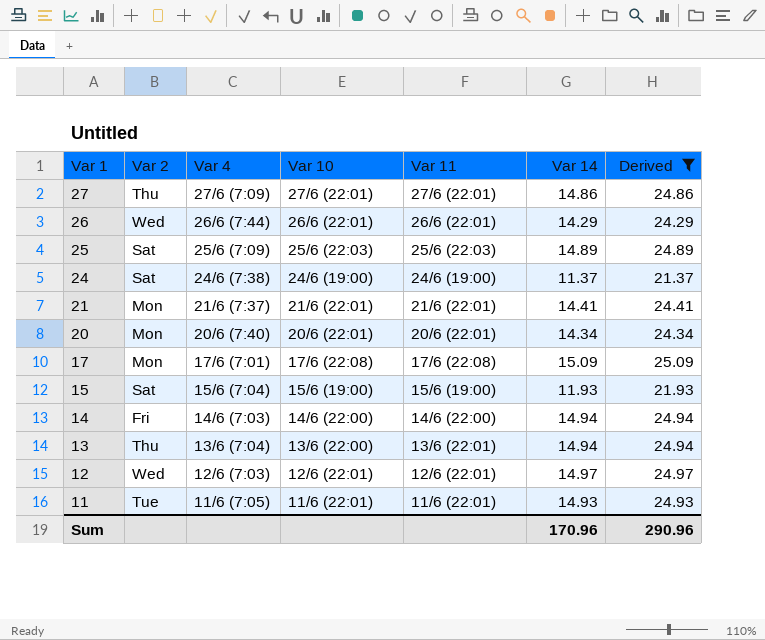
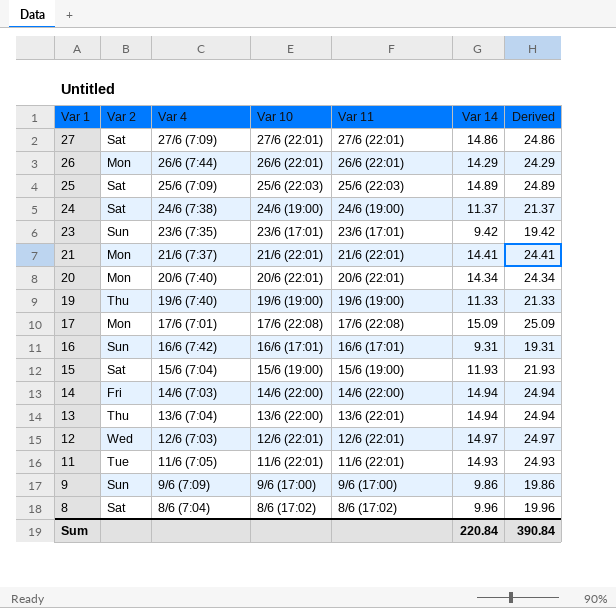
filter: Derived >= 21.37 -> none
27 | Var 2: Thu -> Sat
26 | Var 2: Wed -> Mon
Sum | Var 14: 170.96 -> 220.84
Sum | Derived: 290.96 -> 390.84

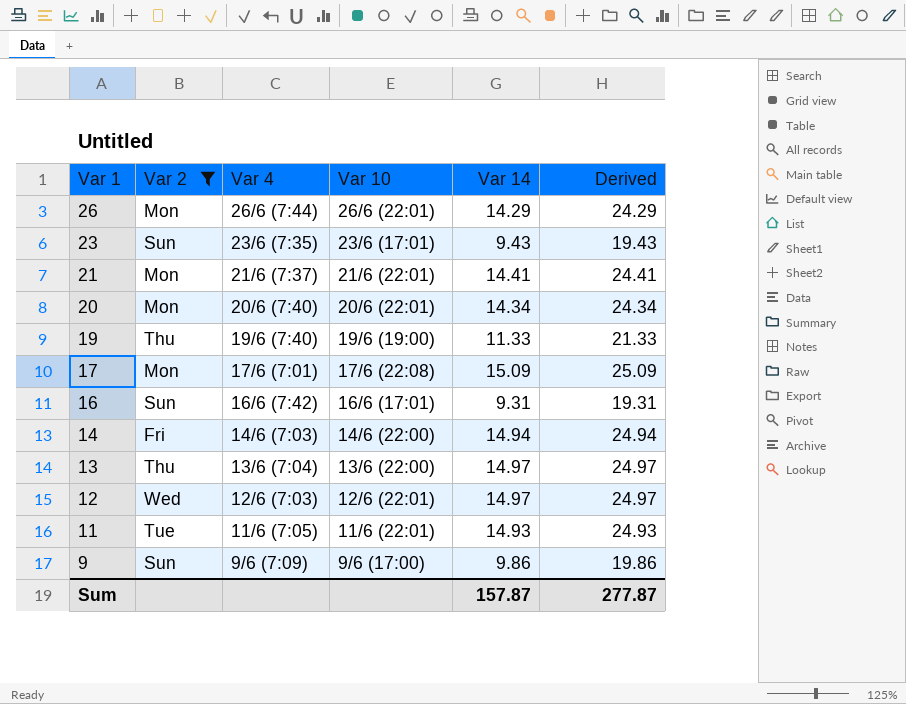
filter: none -> Var 2 != Sat
column Var 11 | position: 5 -> none
23 | Var 14: 9.42 -> 9.43
23 | Derived: 19.42 -> 19.43
13 | Var 14: 14.94 -> 14.97
13 | Derived: 24.94 -> 24.97
Sum | Var 14: 220.84 -> 157.87
Sum | Derived: 390.84 -> 277.87

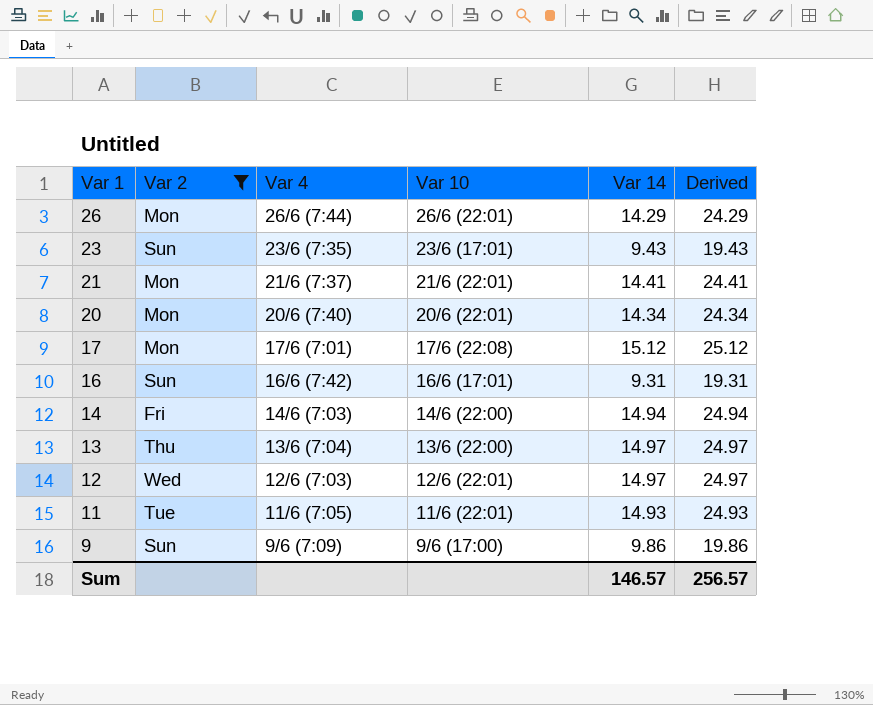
row 19: Thu | 19/6 (7:40) | 19/6 (19:00) | 11.33 | 21.33 -> none
17 | Var 14: 15.09 -> 15.12
17 | Derived: 25.09 -> 25.12
Sum | Var 14: 157.87 -> 146.57
Sum | Derived: 277.87 -> 256.57

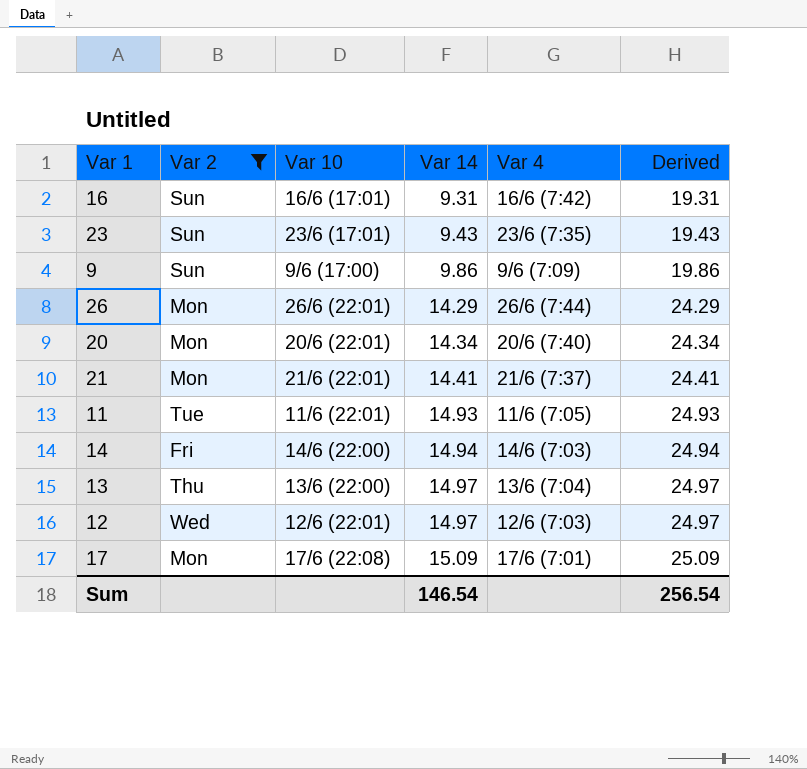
row order: Var 1 descending -> Var 14 ascending
column Var 4 | position: 3 -> 5
17 | Var 14: 15.12 -> 15.09
17 | Derived: 25.12 -> 25.09
Sum | Var 14: 146.57 -> 146.54
Sum | Derived: 256.57 -> 256.54

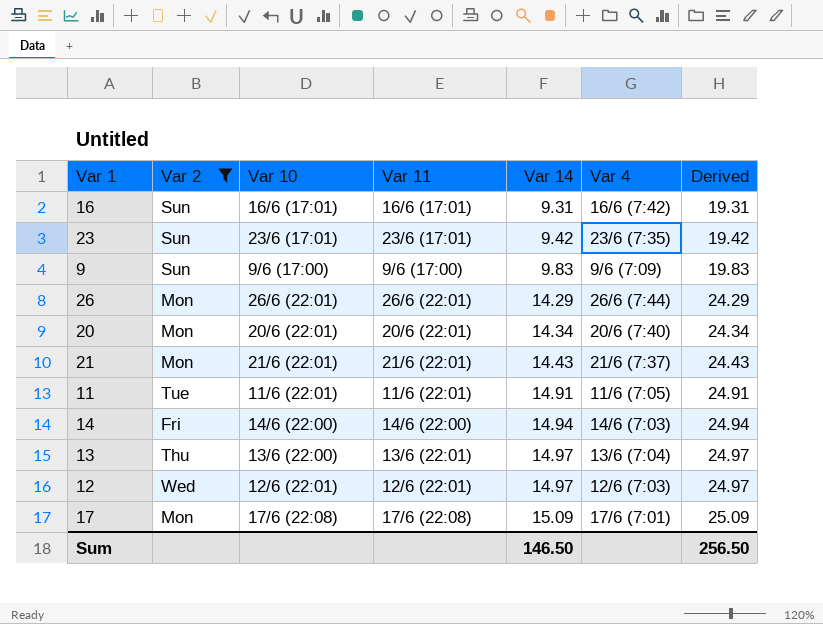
column Var 11 | position: none -> 4
23 | Var 14: 9.43 -> 9.42
23 | Derived: 19.43 -> 19.42
9 | Var 14: 9.86 -> 9.83
9 | Derived: 19.86 -> 19.83
21 | Var 14: 14.41 -> 14.43
21 | Derived: 24.41 -> 24.43
11 | Var 14: 14.93 -> 14.91
11 | Derived: 24.93 -> 24.91
Sum | Var 14: 146.54 -> 146.50
Sum | Derived: 256.54 -> 256.50

